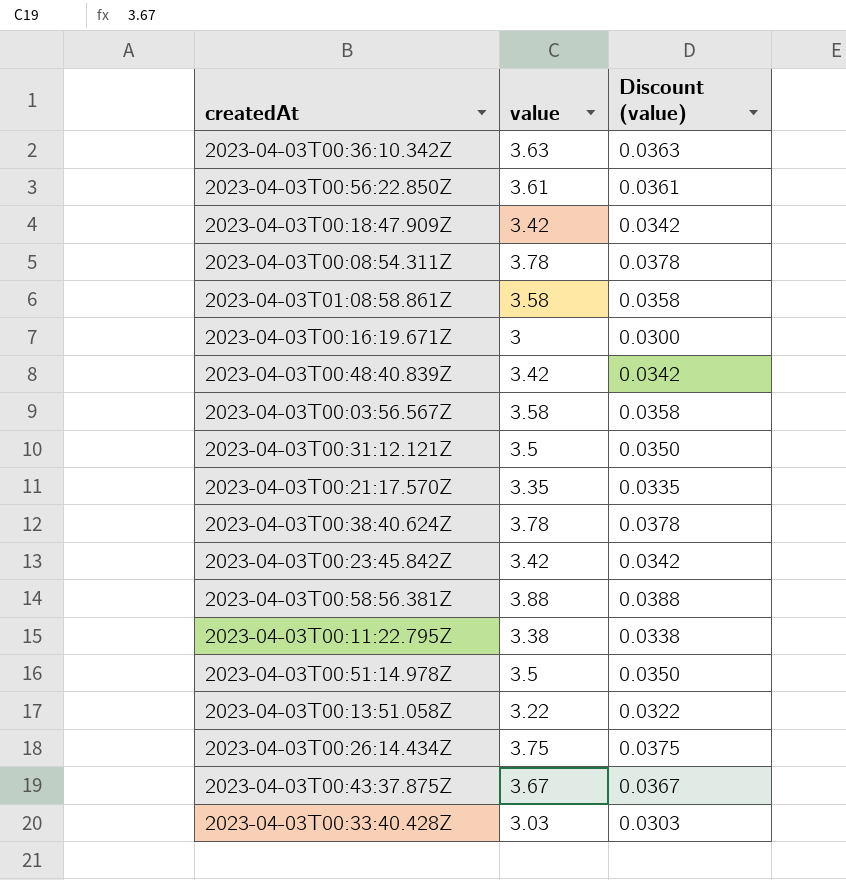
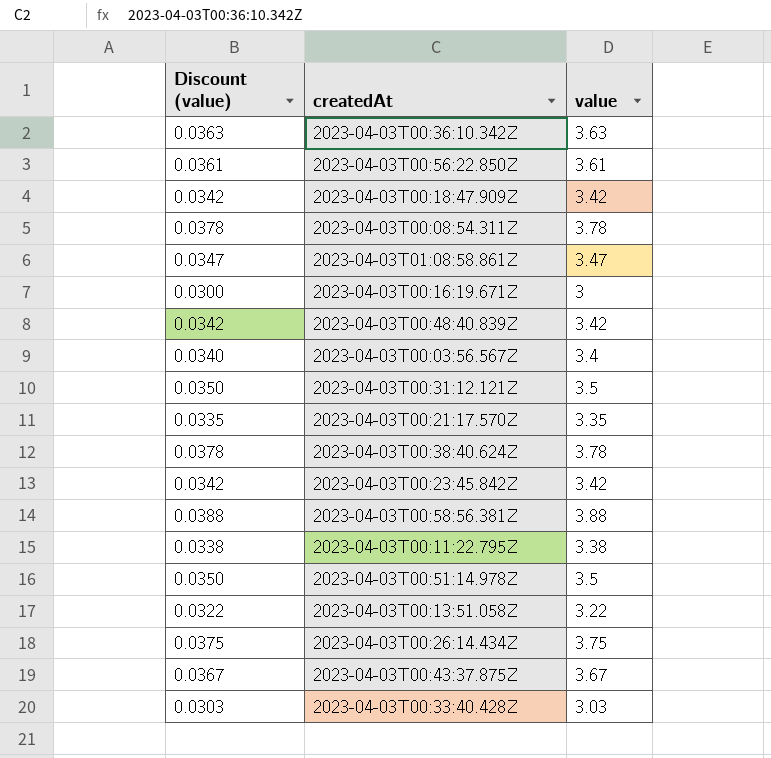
column Discount (value) | position: 3 -> 1
2023-04-03T01:08:58.861Z | Discount (value): 0.0358 -> 0.0347
2023-04-03T01:08:58.861Z | value: 3.58 -> 3.47
2023-04-03T00:03:56.567Z | Discount (value): 0.0358 -> 0.0340
2023-04-03T00:03:56.567Z | value: 3.58 -> 3.4

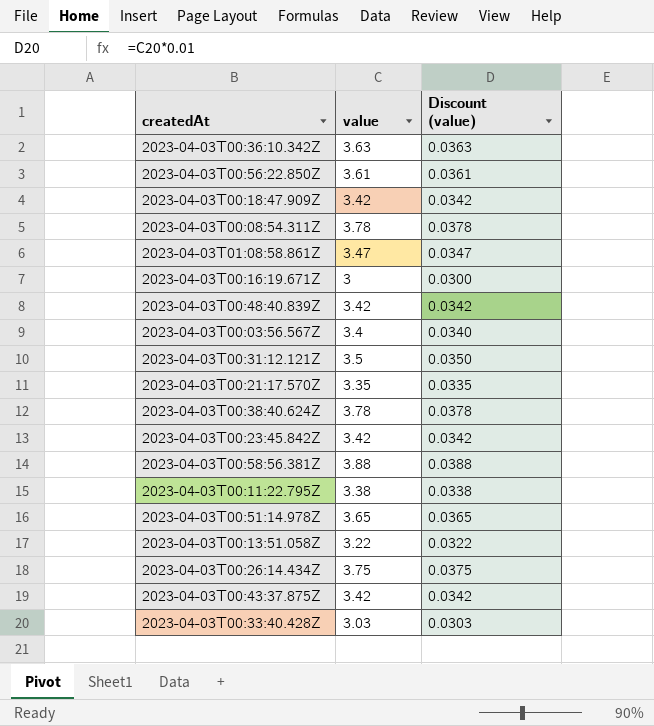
column Discount (value) | position: 1 -> 3
2023-04-03T00:51:14.978Z | value: 3.5 -> 3.65
2023-04-03T00:51:14.978Z | Discount (value): 0.0350 -> 0.0365
2023-04-03T00:43:37.875Z | value: 3.67 -> 3.42
2023-04-03T00:43:37.875Z | Discount (value): 0.0367 -> 0.0342

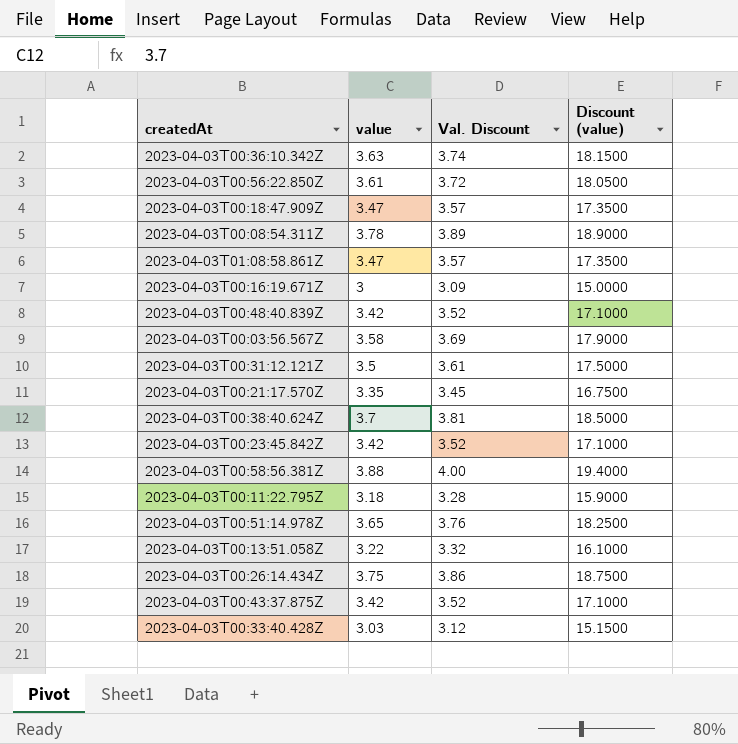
column Val. Discount | formula: none -> [value] * 1.03
column Discount (value) | formula: [value] * 0.01 -> [value] * 5
2023-04-03T00:18:47.909Z | value: 3.42 -> 3.47
2023-04-03T00:03:56.567Z | value: 3.4 -> 3.58
2023-04-03T00:38:40.624Z | value: 3.78 -> 3.7
2023-04-03T00:11:22.795Z | value: 3.38 -> 3.18

